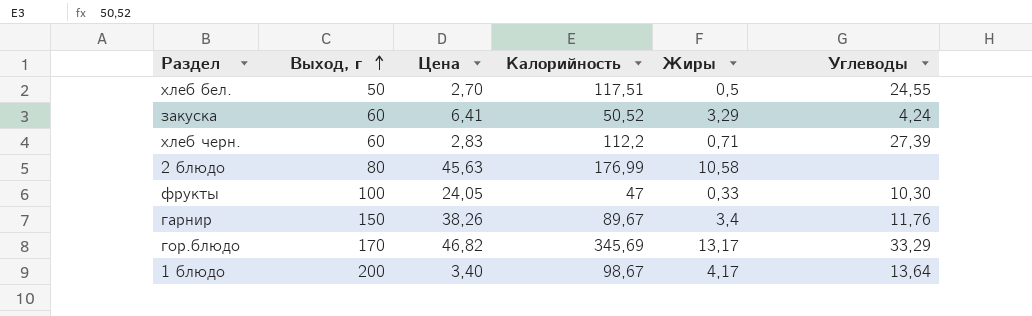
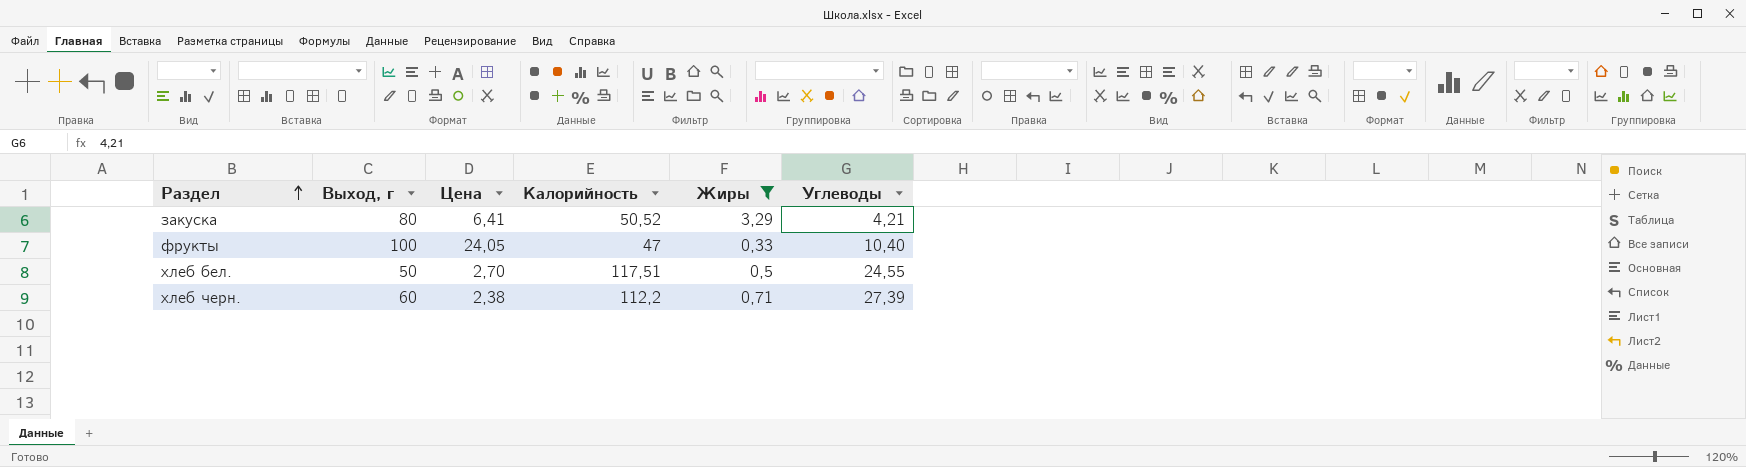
filter: none -> Жиры <= 3,29
row order: Выход, г ascending -> Раздел ascending
закуска | Выход, г: 60 -> 80
закуска | Углеводы: 4,24 -> 4,21
фрукты | Углеводы: 10,30 -> 10,40
хлеб черн. | Цена: 2,83 -> 2,38

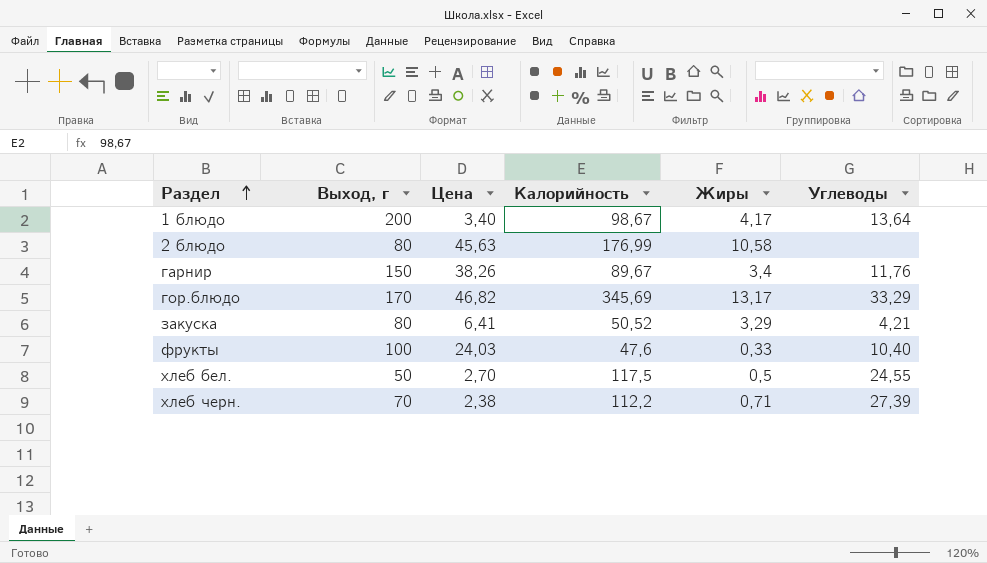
filter: Жиры <= 3,29 -> none
фрукты | Цена: 24,05 -> 24,03
фрукты | Калорийность: 47 -> 47,6
хлеб бел. | Калорийность: 117,51 -> 117,5
хлеб черн. | Выход, г: 60 -> 70

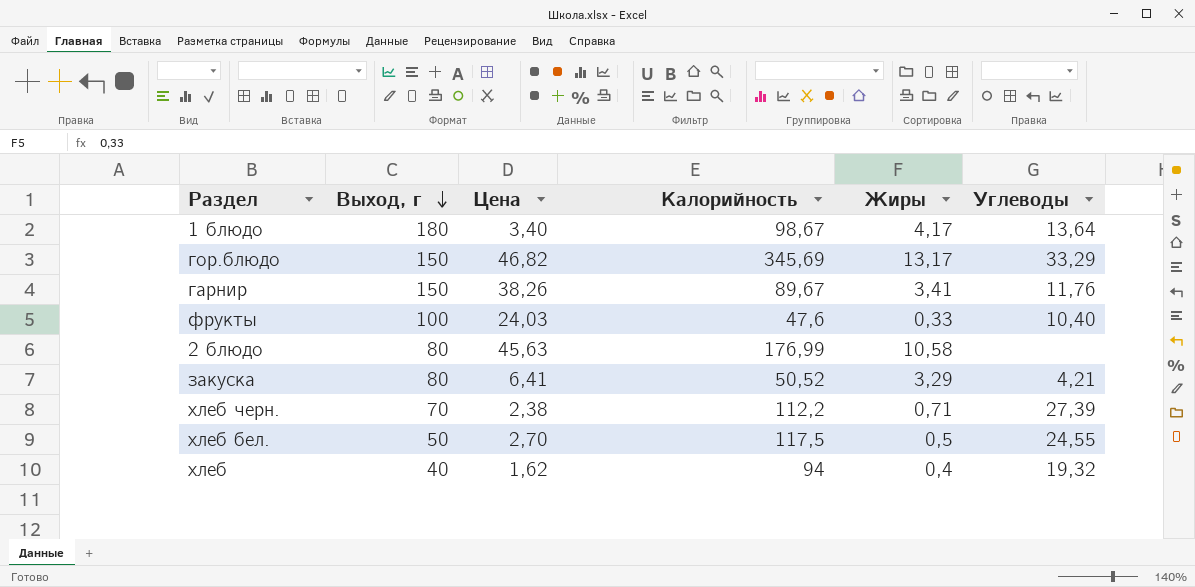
row order: Раздел ascending -> Выход, г descending
1 блюдо | Выход, г: 200 -> 180
гор.блюдо | Выход, г: 170 -> 150
гарнир | Жиры: 3,4 -> 3,41
row хлеб: none -> 40 | 1,62 | 94 | 0,4 | 19,32

